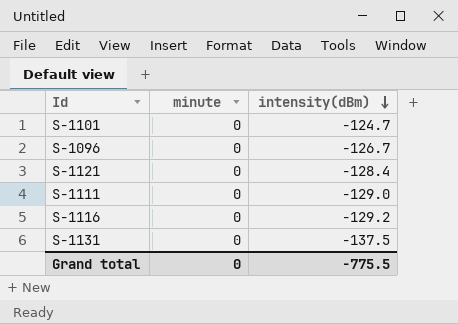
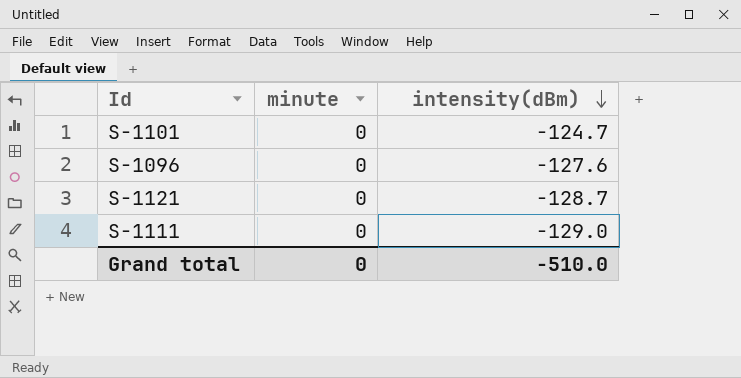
row S-1116: 0 | -129.2 -> none
row S-1131: 0 | -137.5 -> none
S-1096 | intensity(dBm): -126.7 -> -127.6
S-1121 | intensity(dBm): -128.4 -> -128.7
Grand total | intensity(dBm): -775.5 -> -510.0

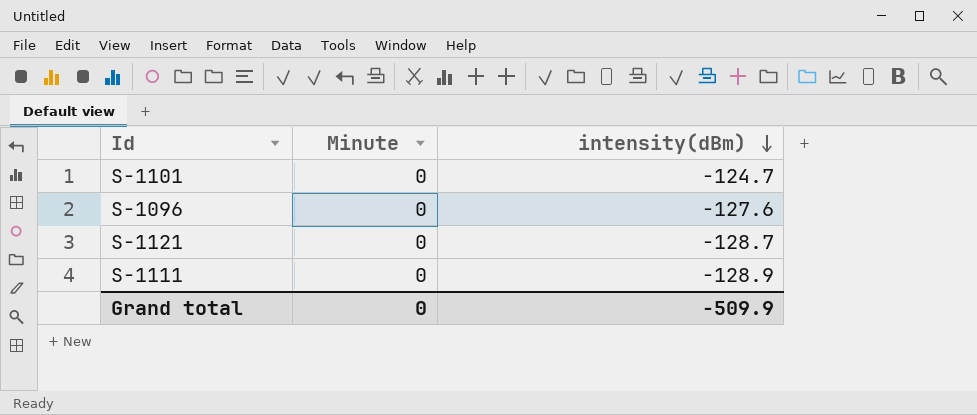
column name: minute -> Minute
S-1111 | intensity(dBm): -129.0 -> -128.9
Grand total | intensity(dBm): -510.0 -> -509.9

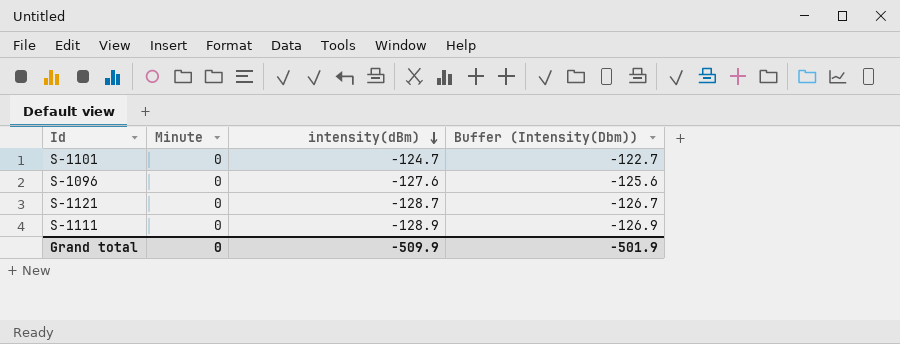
column Buffer (Intensity(Dbm)) | formula: none -> [intensity(dBm)] + 2

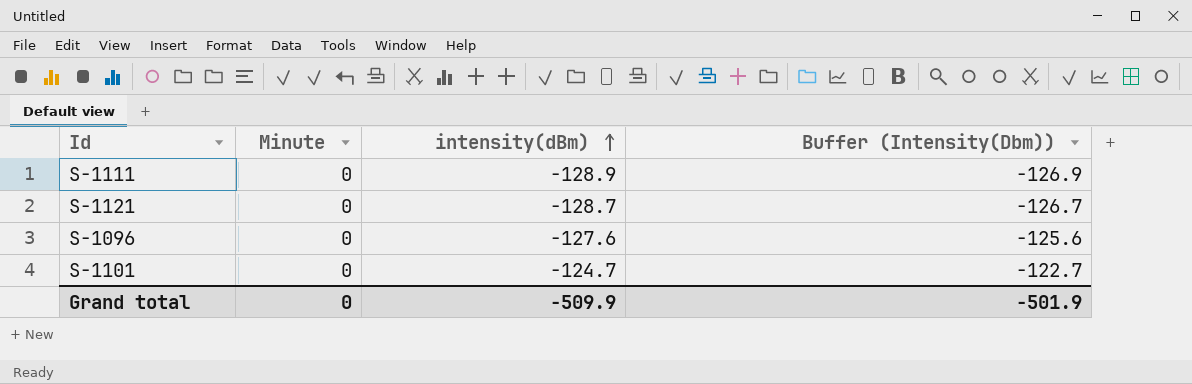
row order: intensity(dBm) descending -> intensity(dBm) ascending

